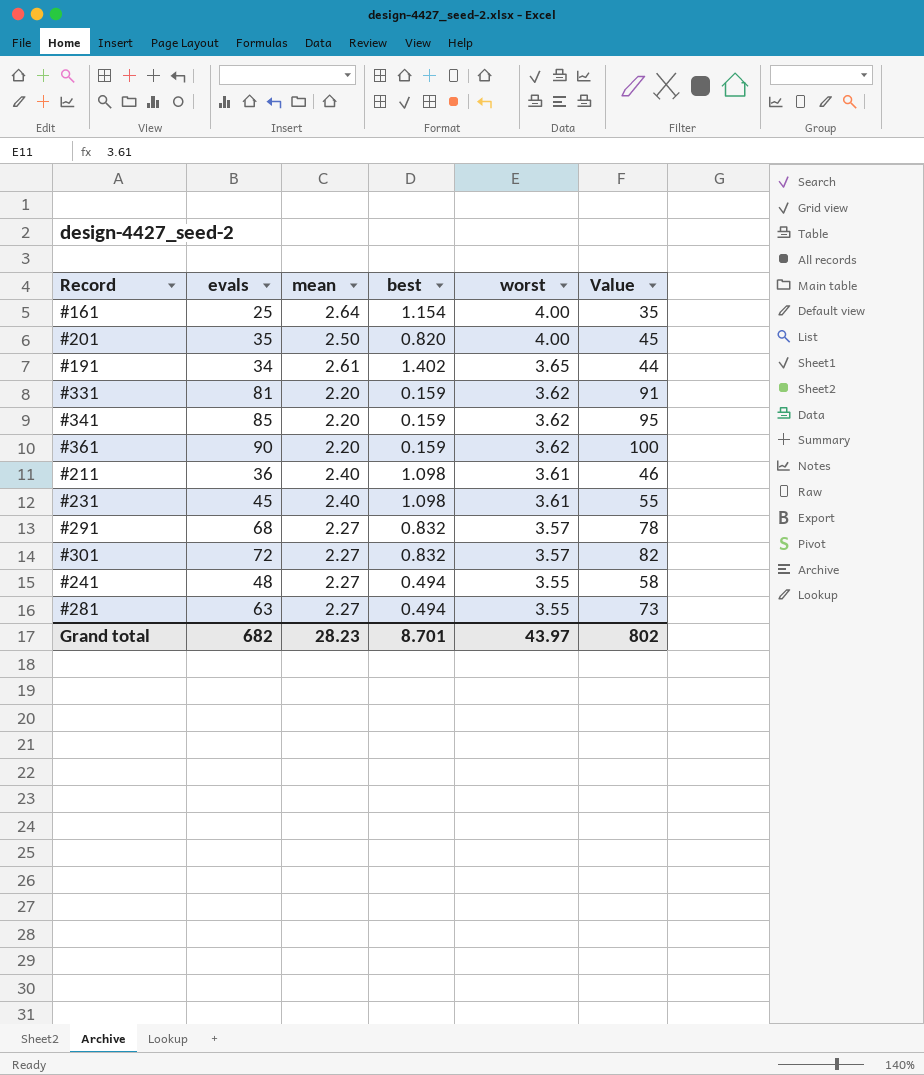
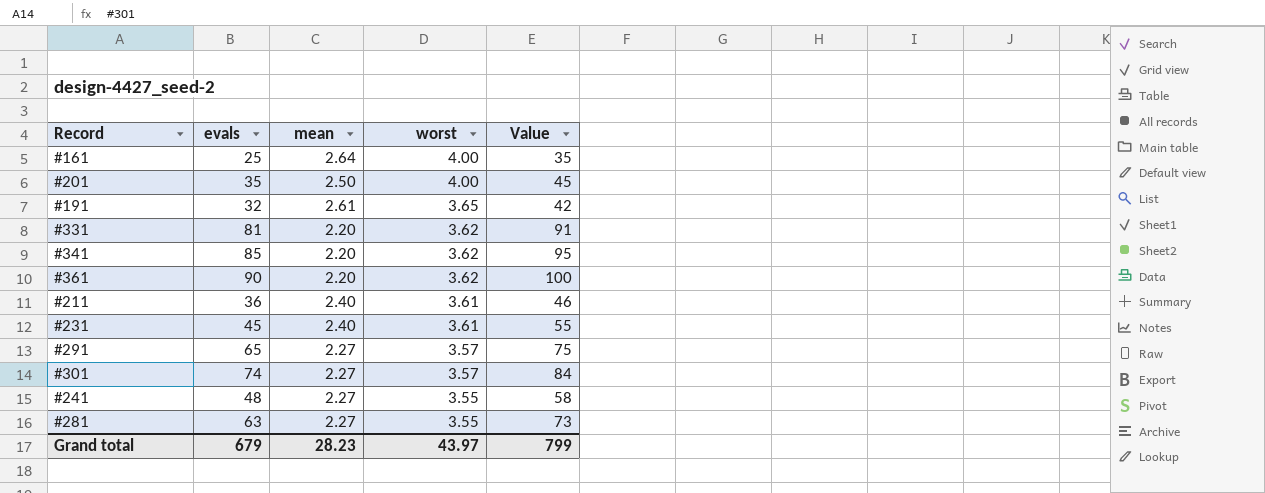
column best | position: 4 -> none
#191 | evals: 34 -> 32
#191 | Value: 44 -> 42
#291 | evals: 68 -> 65
#291 | Value: 78 -> 75
#301 | evals: 72 -> 74
#301 | Value: 82 -> 84
Grand total | evals: 682 -> 679
Grand total | Value: 802 -> 799

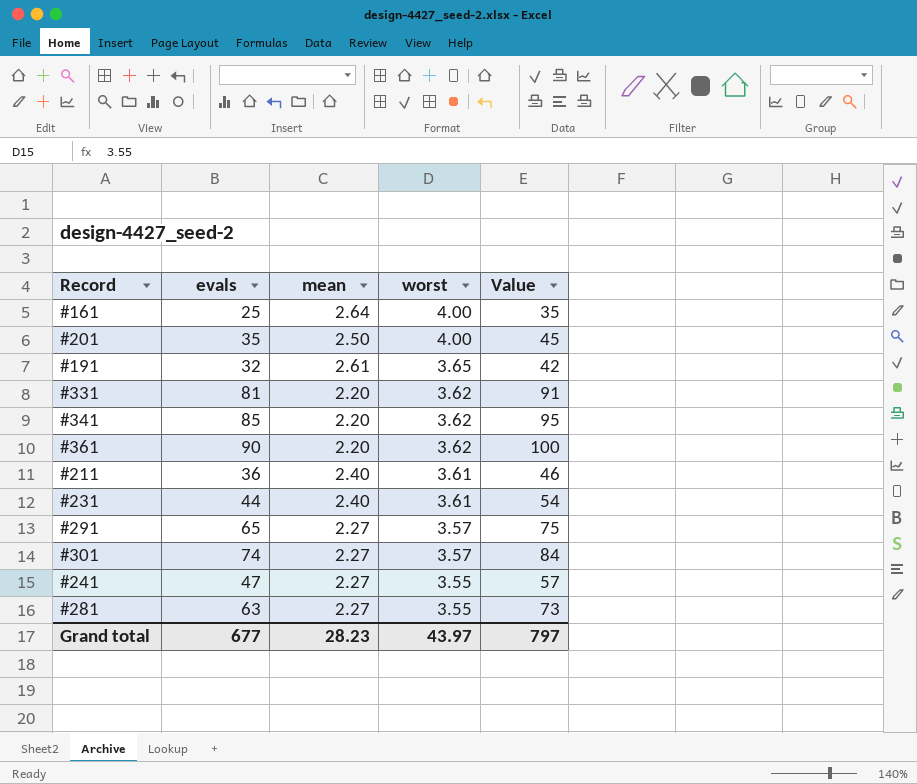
#231 | evals: 45 -> 44
#231 | Value: 55 -> 54
#241 | evals: 48 -> 47
#241 | Value: 58 -> 57
Grand total | evals: 679 -> 677
Grand total | Value: 799 -> 797

